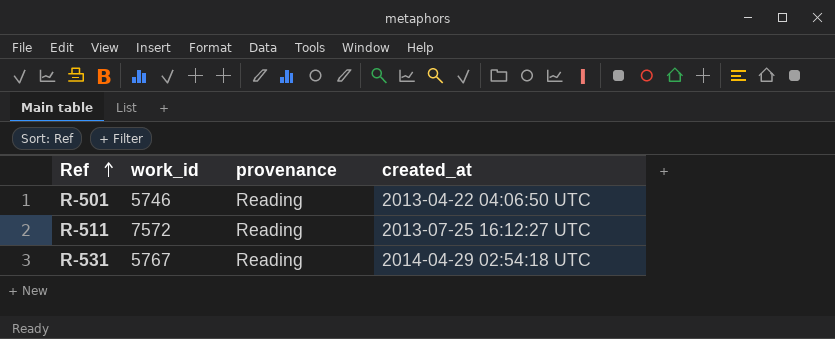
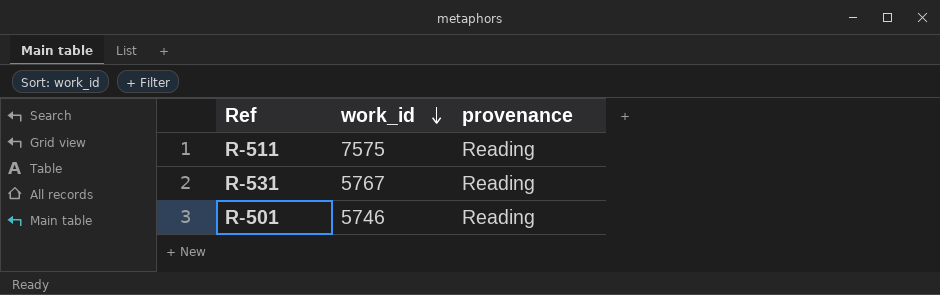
row order: Ref ascending -> work_id descending
column created_at | position: 4 -> none
R-511 | work_id: 7572 -> 7575

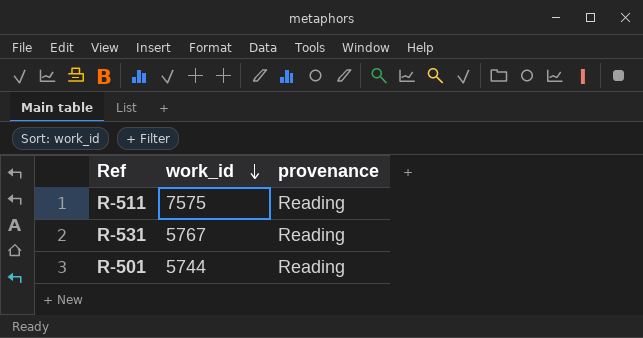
R-501 | work_id: 5746 -> 5744

